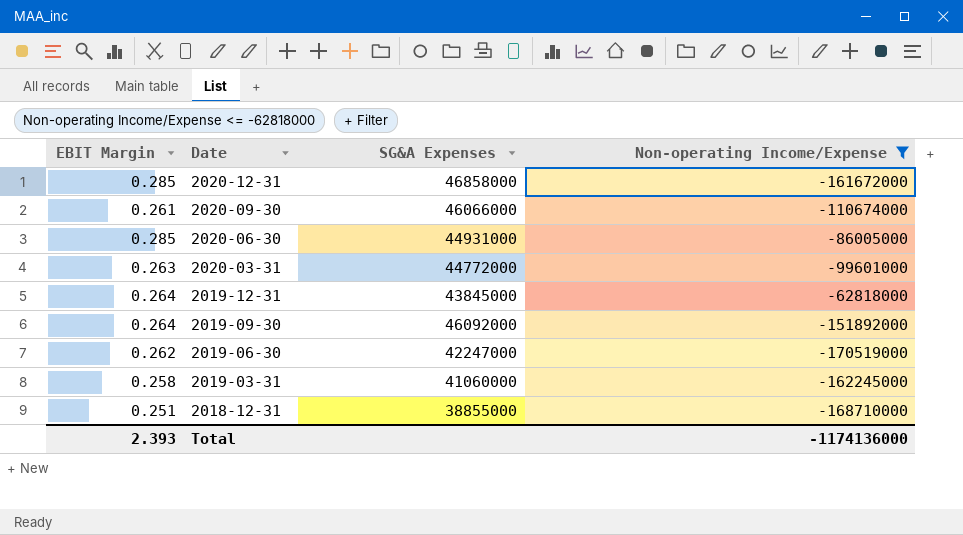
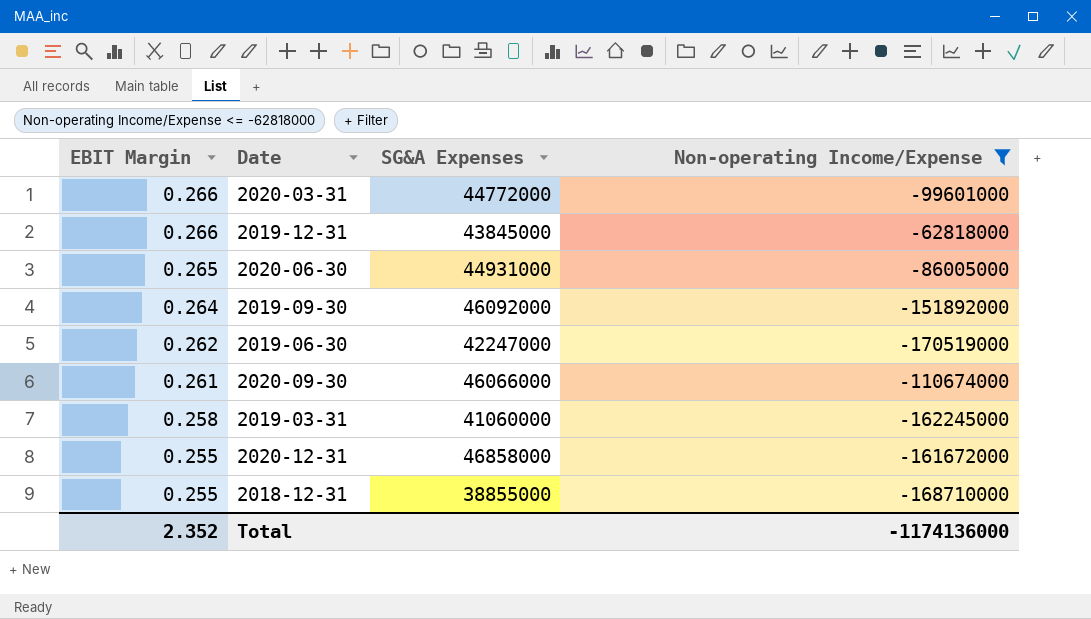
row order: Date descending -> EBIT Margin descending
2020-03-31 | EBIT Margin: 0.263 -> 0.266
2019-12-31 | EBIT Margin: 0.264 -> 0.266
2020-06-30 | EBIT Margin: 0.285 -> 0.265
2020-12-31 | EBIT Margin: 0.285 -> 0.255
2018-12-31 | EBIT Margin: 0.251 -> 0.255
Total | EBIT Margin: 2.393 -> 2.352

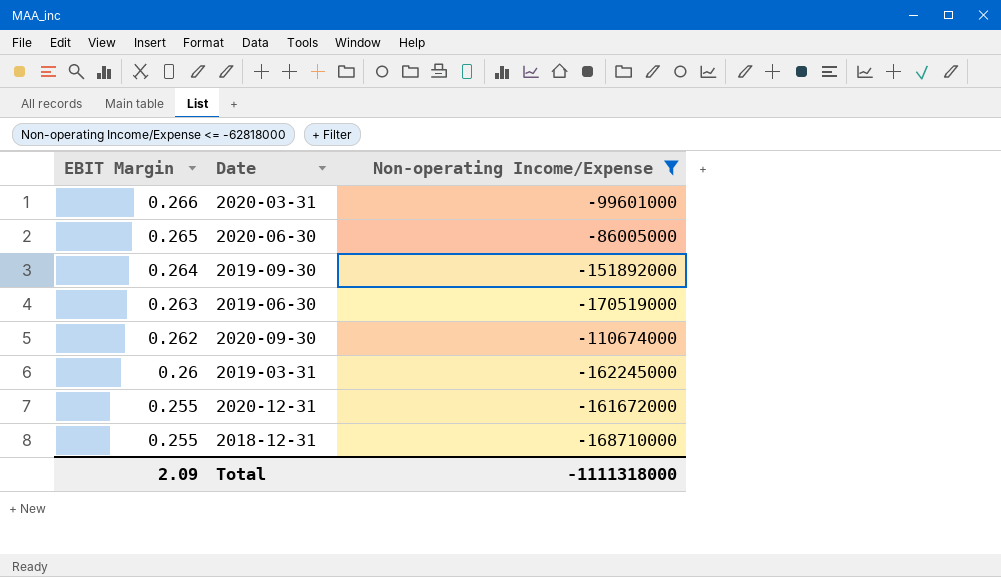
column SG&A Expenses | position: 3 -> none
row 2019-12-31: 0.266 | 43845000 | -62818000 -> none
2019-06-30 | EBIT Margin: 0.262 -> 0.263
2020-09-30 | EBIT Margin: 0.261 -> 0.262
2019-03-31 | EBIT Margin: 0.258 -> 0.26
Total | EBIT Margin: 2.352 -> 2.09
Total | Non-operating Income/Expense: -1174136000 -> -1111318000

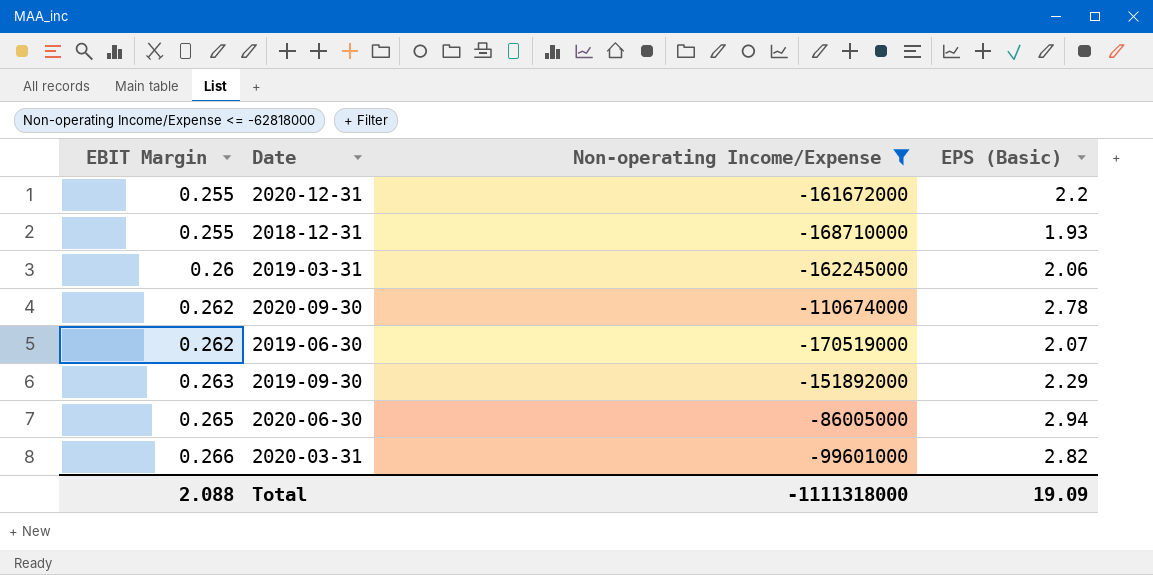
row order: EBIT Margin descending -> EBIT Margin ascending
column EPS (Basic) | position: none -> 4
2019-06-30 | EBIT Margin: 0.263 -> 0.262
2019-09-30 | EBIT Margin: 0.264 -> 0.263
Total | EBIT Margin: 2.09 -> 2.088

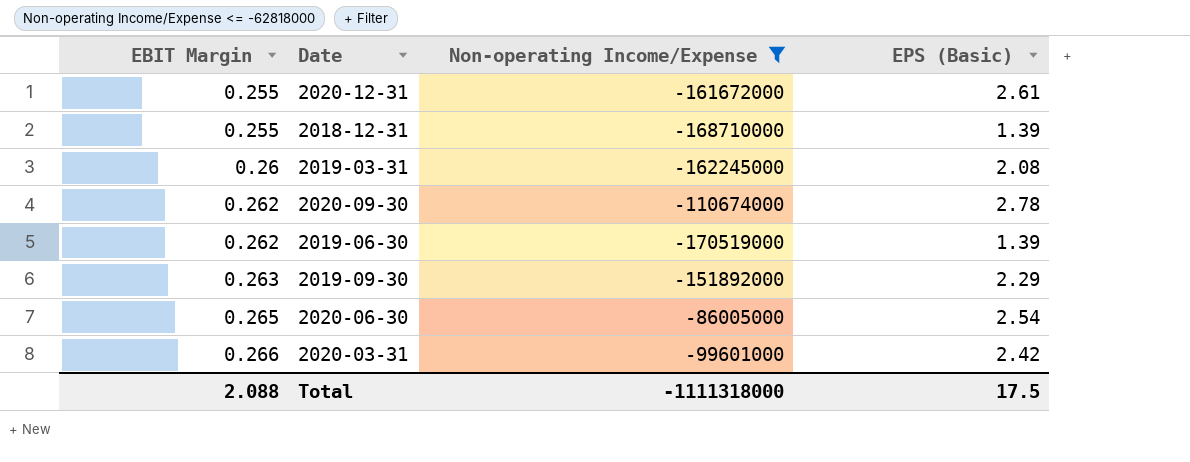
2020-12-31 | EPS (Basic): 2.2 -> 2.61
2018-12-31 | EPS (Basic): 1.93 -> 1.39
2019-03-31 | EPS (Basic): 2.06 -> 2.08
2019-06-30 | EPS (Basic): 2.07 -> 1.39
2020-06-30 | EPS (Basic): 2.94 -> 2.54
2020-03-31 | EPS (Basic): 2.82 -> 2.42
Total | EPS (Basic): 19.09 -> 17.5

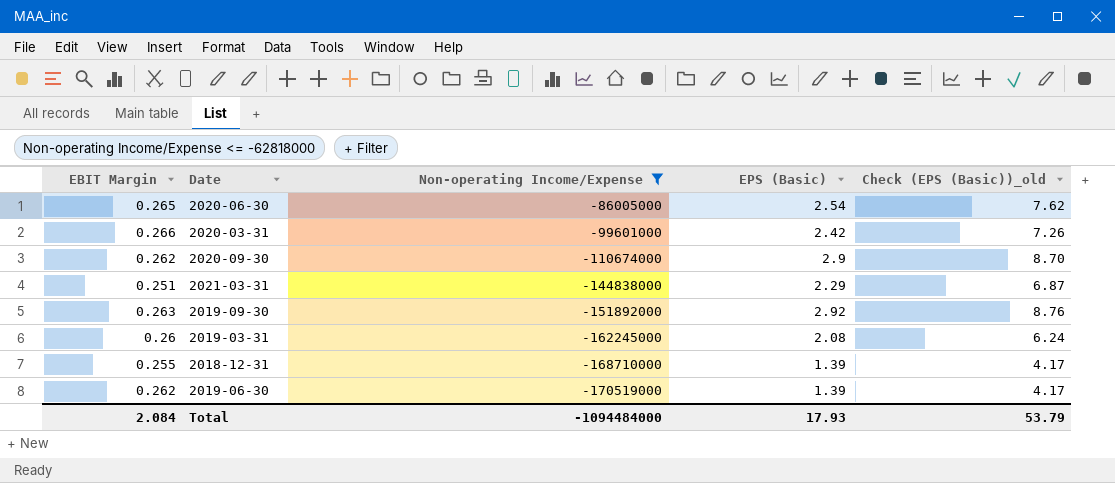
row order: EBIT Margin ascending -> Non-operating Income/Expense descending
column Check (EPS (Basic))_old | formula: none -> [EPS (Basic)] * 3
row 2020-12-31: 0.255 | -161672000 | 2.61 -> none
2020-09-30 | EPS (Basic): 2.78 -> 2.9
row 2021-03-31: none -> 0.251 | -144838000 | 2.29 | 6.87
2019-09-30 | EPS (Basic): 2.29 -> 2.92
Total | EBIT Margin: 2.088 -> 2.084
Total | Non-operating Income/Expense: -1111318000 -> -1094484000
Total | EPS (Basic): 17.5 -> 17.93

